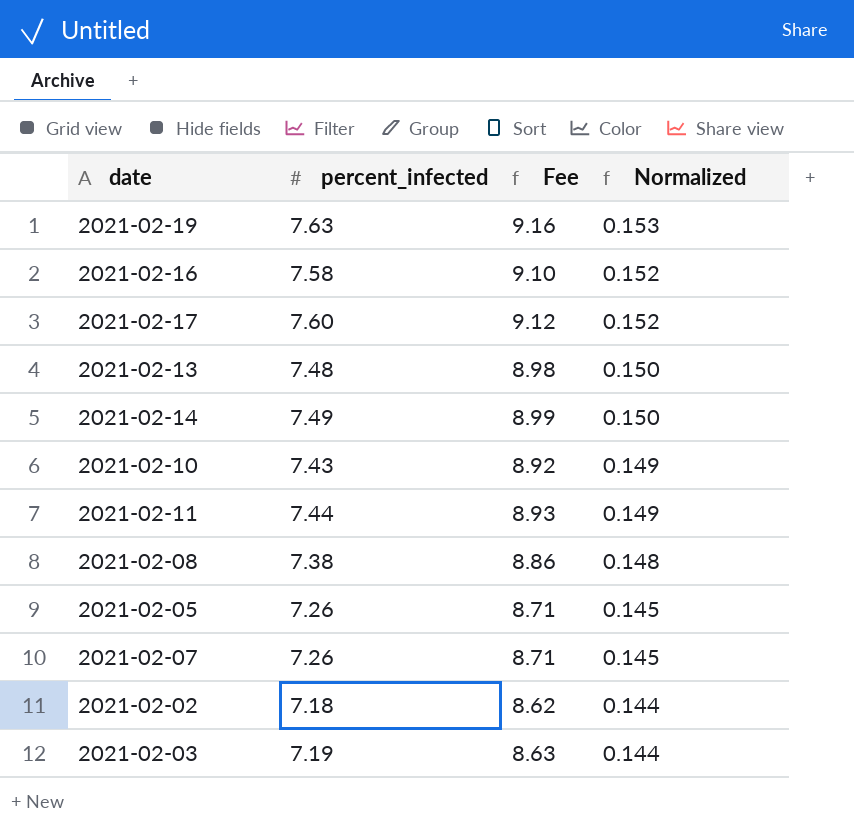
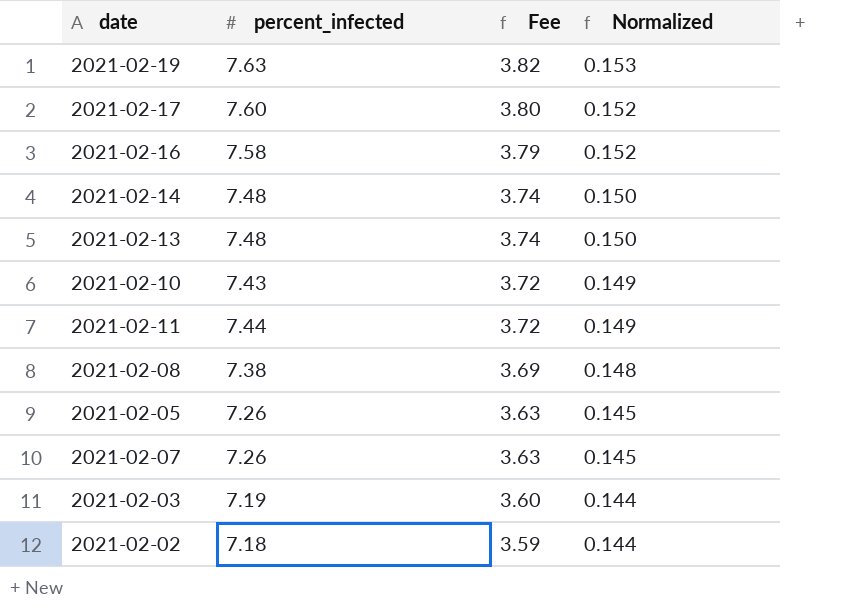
row order: Normalized descending -> Fee descending
column Fee | formula: [percent_infected] * 1.2 -> [percent_infected] * 0.5
2021-02-14 | percent_infected: 7.49 -> 7.48

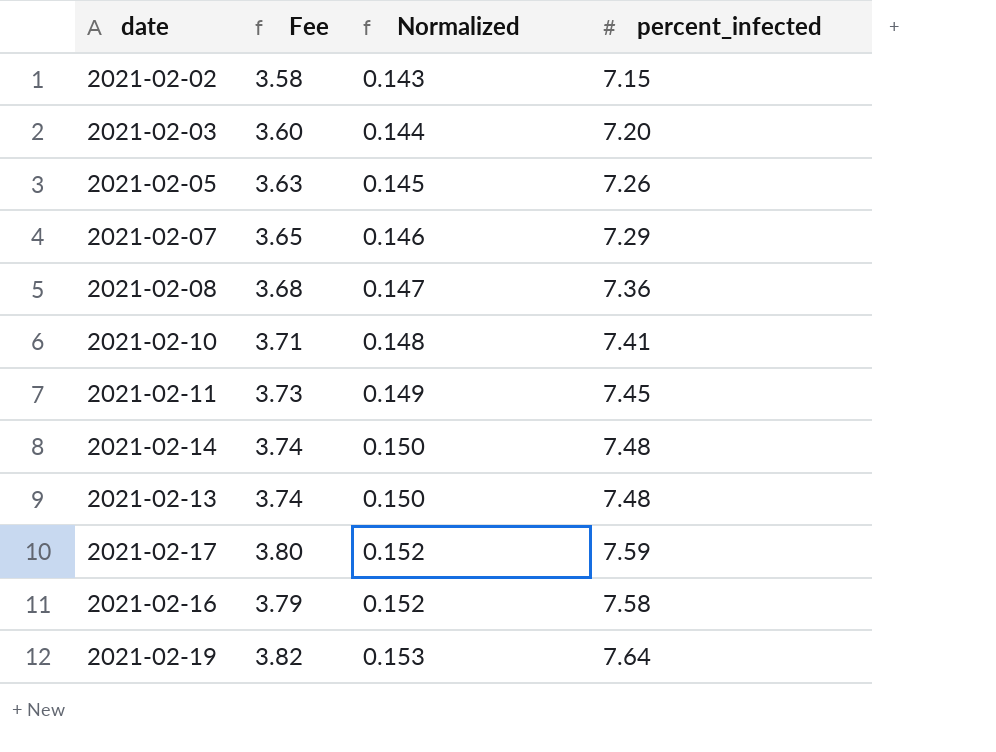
row order: Fee descending -> Normalized ascending
column percent_infected | position: 2 -> 4
2021-02-02 | Fee: 3.59 -> 3.58
2021-02-02 | Normalized: 0.144 -> 0.143
2021-02-02 | percent_infected: 7.18 -> 7.15
2021-02-03 | percent_infected: 7.19 -> 7.20
2021-02-07 | Fee: 3.63 -> 3.65
2021-02-07 | Normalized: 0.145 -> 0.146
2021-02-07 | percent_infected: 7.26 -> 7.29
2021-02-08 | Fee: 3.69 -> 3.68
2021-02-08 | Normalized: 0.148 -> 0.147
2021-02-08 | percent_infected: 7.38 -> 7.36
2021-02-10 | Fee: 3.72 -> 3.71
2021-02-10 | Normalized: 0.149 -> 0.148
2021-02-10 | percent_infected: 7.43 -> 7.41
2021-02-11 | Fee: 3.72 -> 3.73
2021-02-11 | percent_infected: 7.44 -> 7.45
2021-02-17 | percent_infected: 7.60 -> 7.59
2021-02-19 | percent_infected: 7.63 -> 7.64

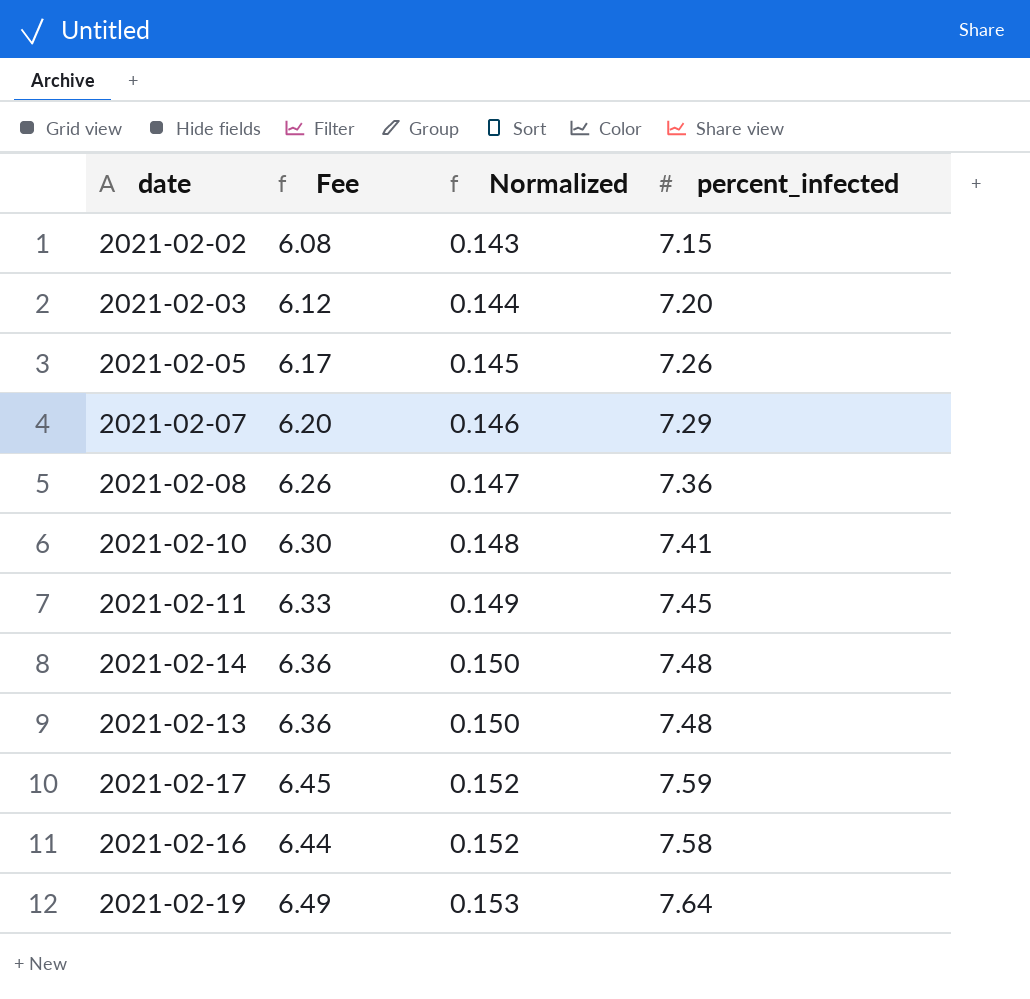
column Fee | formula: [percent_infected] * 0.5 -> [percent_infected] * 0.85

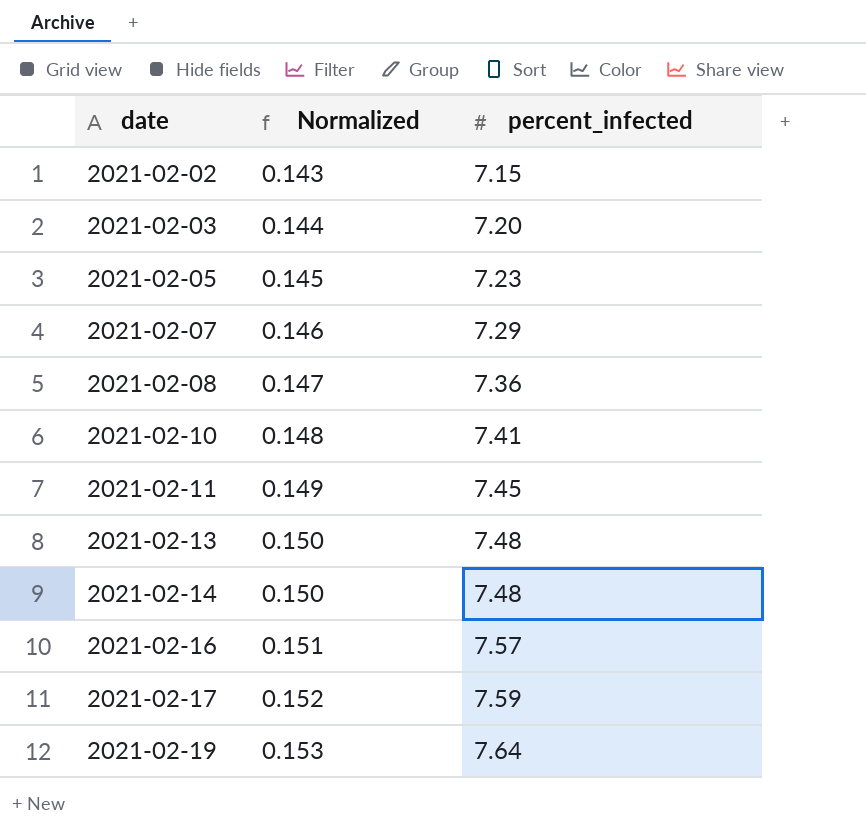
row order: Normalized ascending -> date ascending
column Fee | formula: [percent_infected] * 0.85 -> none
2021-02-05 | percent_infected: 7.26 -> 7.23
2021-02-16 | Normalized: 0.152 -> 0.151
2021-02-16 | percent_infected: 7.58 -> 7.57

